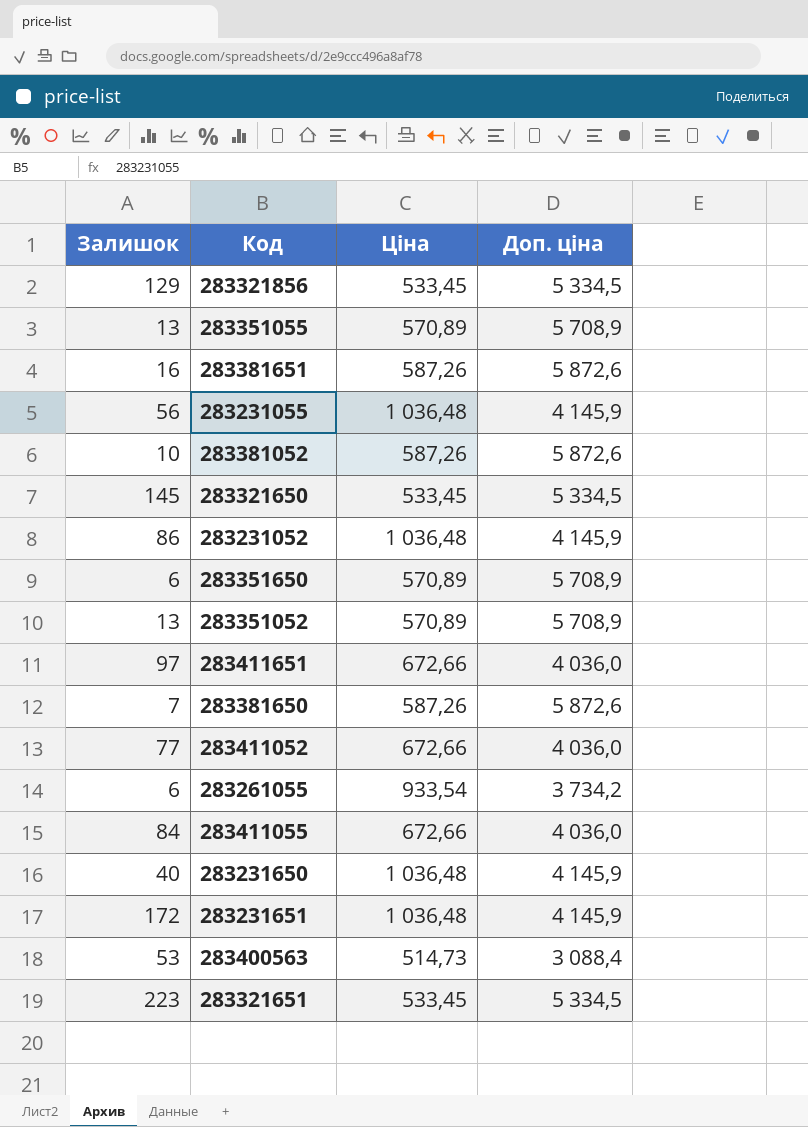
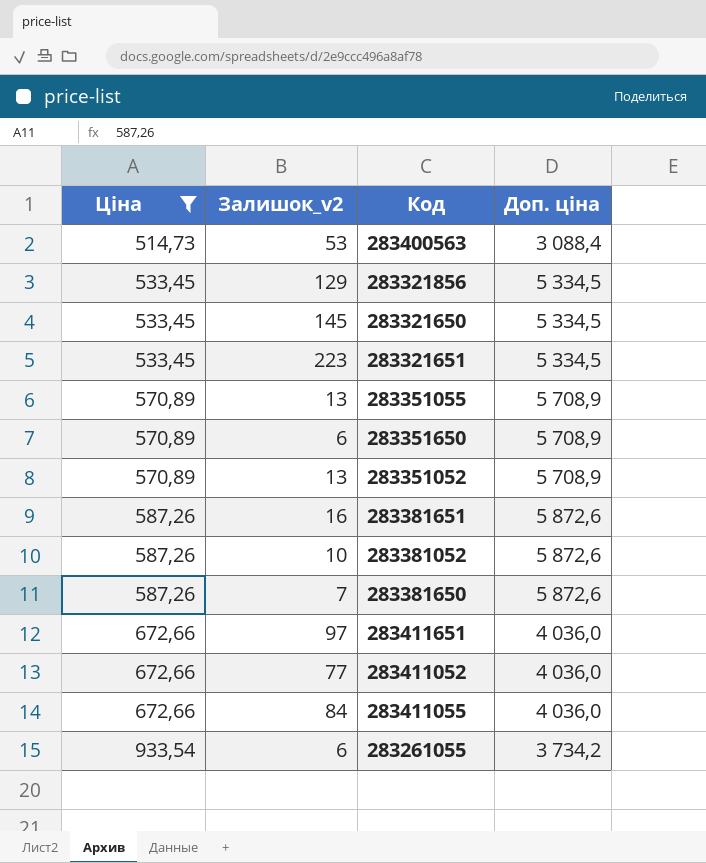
filter: none -> Ціна != 1 036,48
row order: none -> Ціна ascending
column Ціна | position: 3 -> 1
column name: Залишок -> Залишок_v2

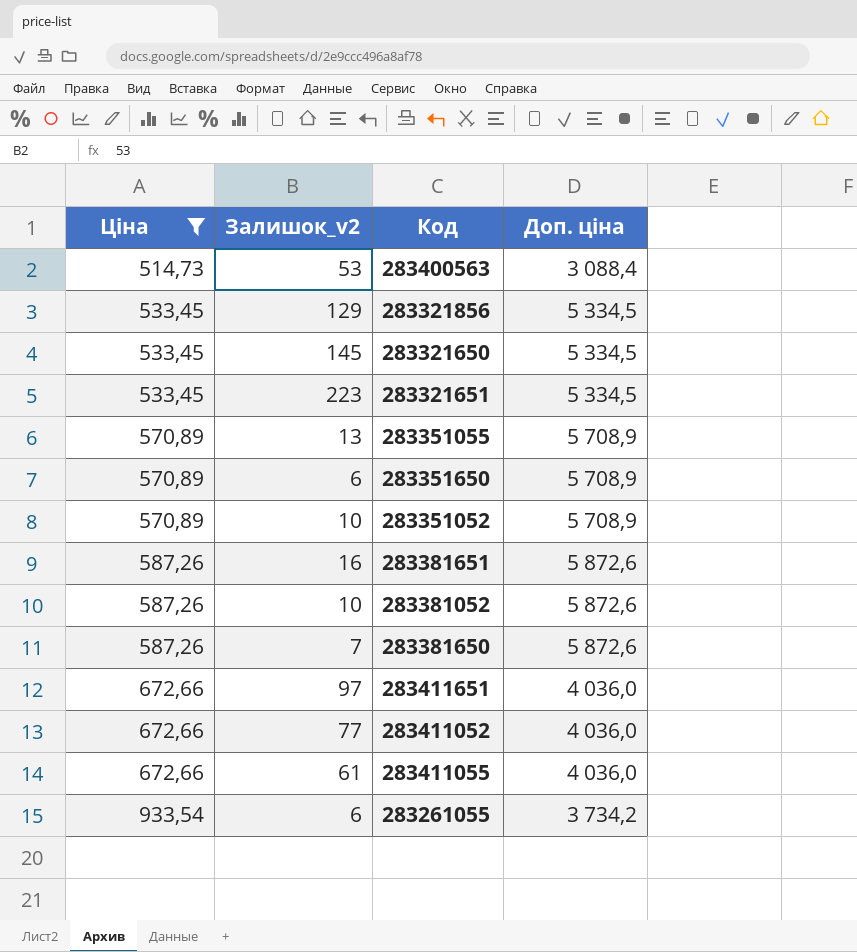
283351052 | Залишок_v2: 13 -> 10
283411055 | Залишок_v2: 84 -> 61

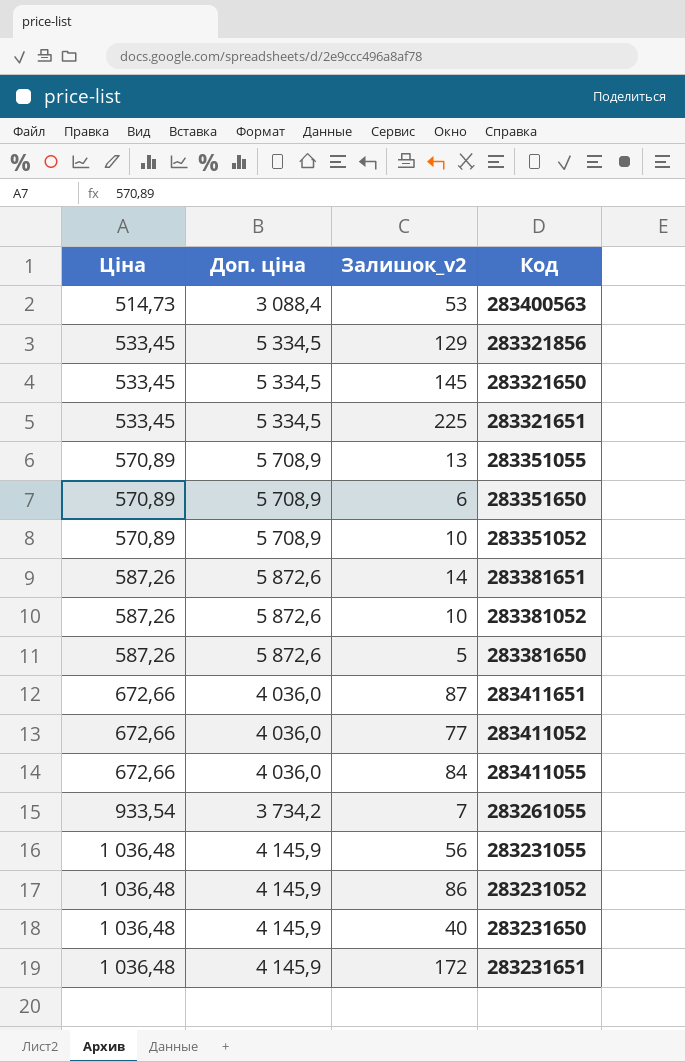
filter: Ціна != 1 036,48 -> none
column Доп. ціна | position: 4 -> 2
283321651 | Залишок_v2: 223 -> 225
283381651 | Залишок_v2: 16 -> 14
283381650 | Залишок_v2: 7 -> 5
283411651 | Залишок_v2: 97 -> 87
283411055 | Залишок_v2: 61 -> 84
283261055 | Залишок_v2: 6 -> 7

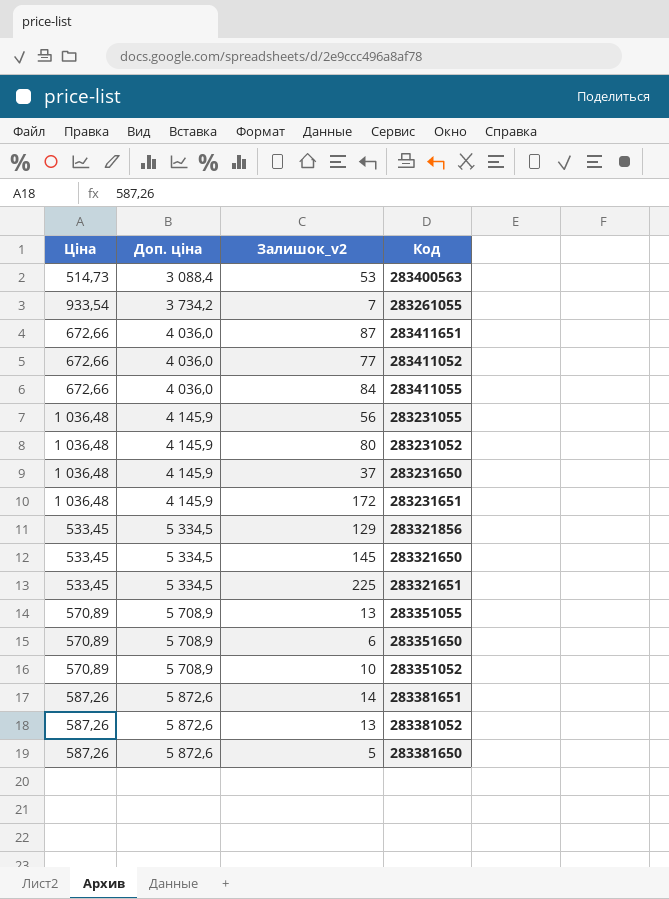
row order: Ціна ascending -> Доп. ціна ascending
283231052 | Залишок_v2: 86 -> 80
283231650 | Залишок_v2: 40 -> 37
283381052 | Залишок_v2: 10 -> 13

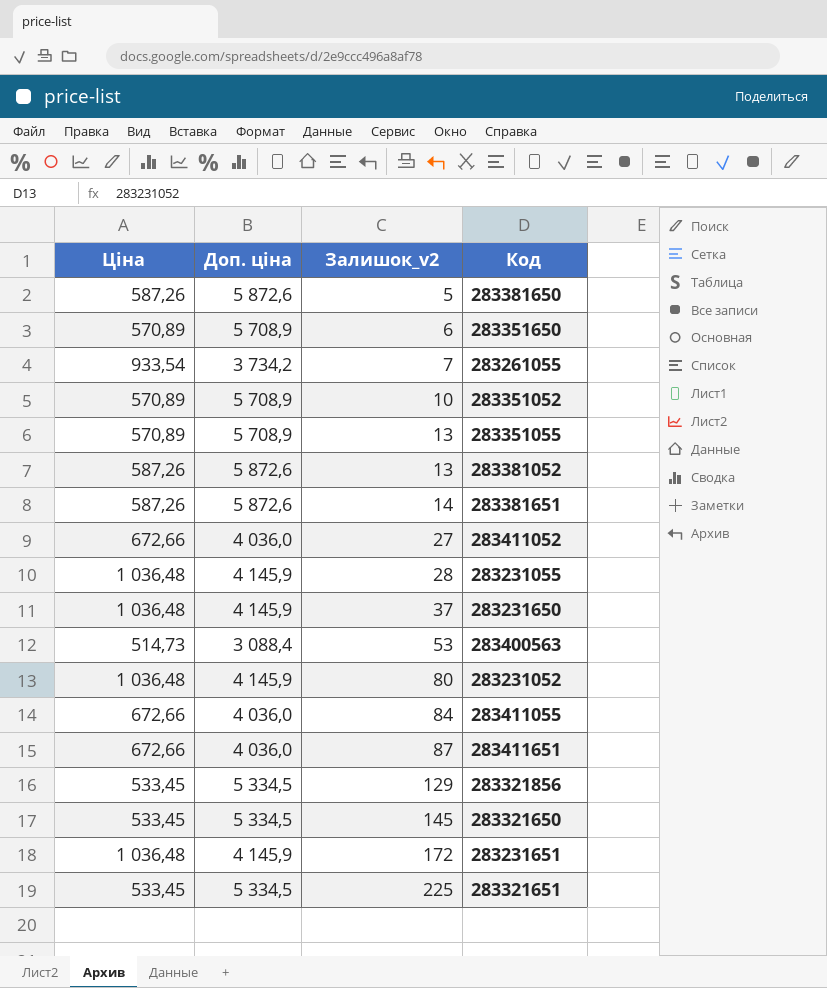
row order: Доп. ціна ascending -> Залишок_v2 ascending
283411052 | Залишок_v2: 77 -> 27
283231055 | Залишок_v2: 56 -> 28

